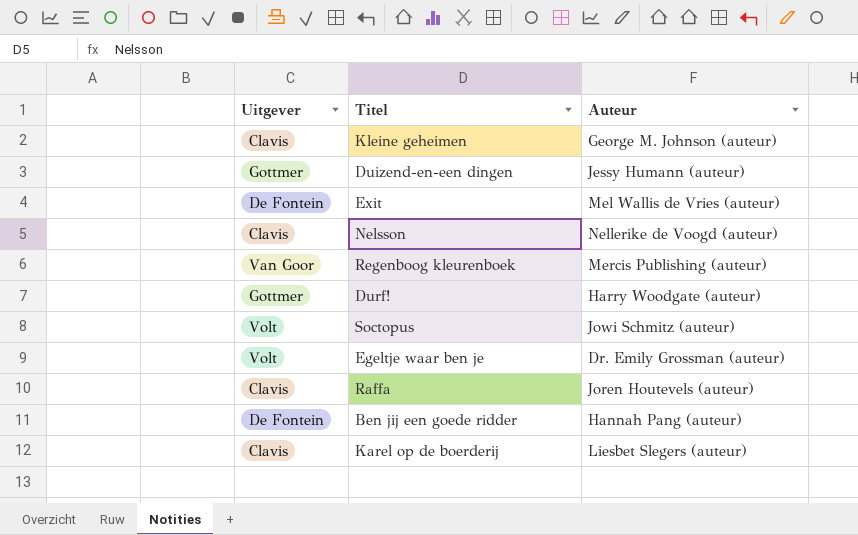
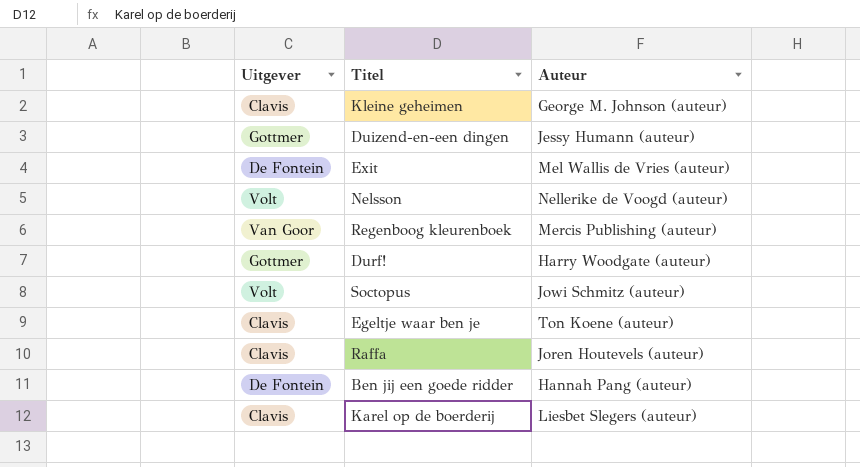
Nelsson | Uitgever: Clavis -> Volt
Egeltje waar ben je | Uitgever: Volt -> Clavis
Egeltje waar ben je | Auteur: Dr. Emily Grossman (auteur) -> Ton Koene (auteur)

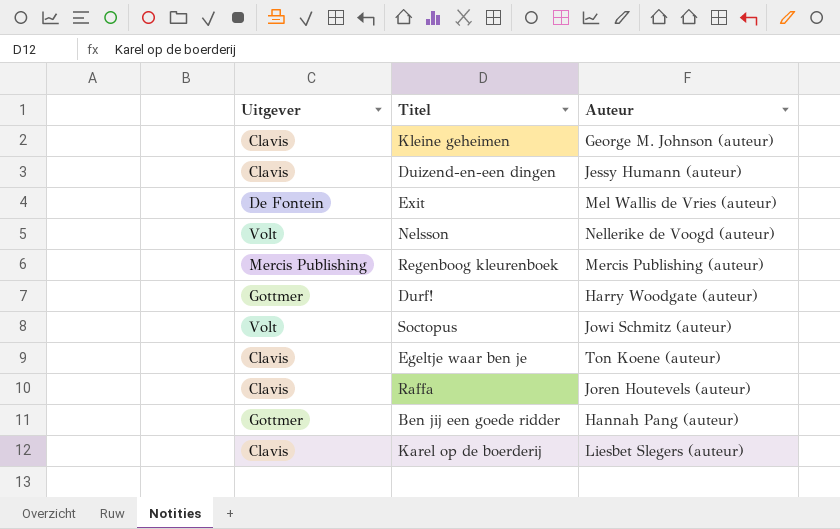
Duizend-en-een dingen | Uitgever: Gottmer -> Clavis
Regenboog kleurenboek | Uitgever: Van Goor -> Mercis Publishing
Ben jij een goede ridder | Uitgever: De Fontein -> Gottmer

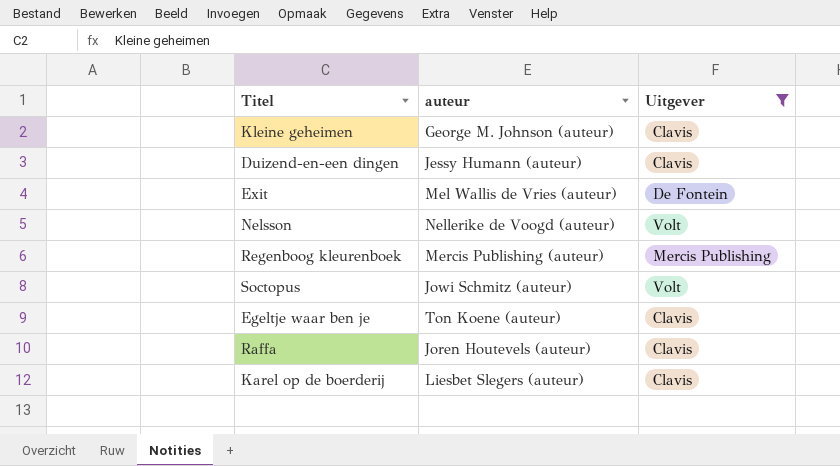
filter: none -> Uitgever != Gottmer
column name: Auteur -> auteur
column Uitgever | position: 1 -> 3

